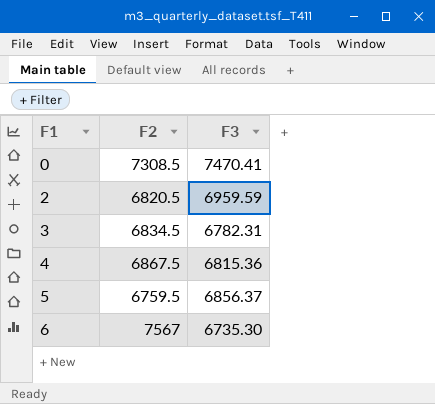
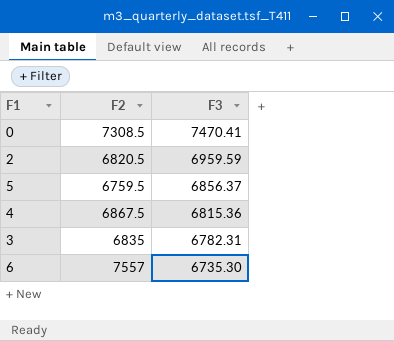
row order: F1 ascending -> F3 descending
3 | F2: 6834.5 -> 6835
6 | F2: 7567 -> 7557

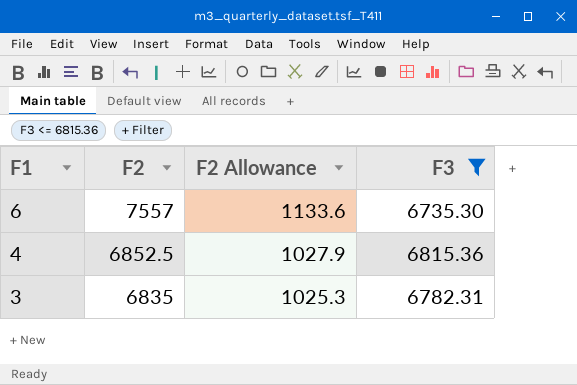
filter: none -> F3 <= 6815.36
row order: F3 descending -> F1 descending
column F2 Allowance | formula: none -> [F2] * 0.15
4 | F2: 6867.5 -> 6852.5

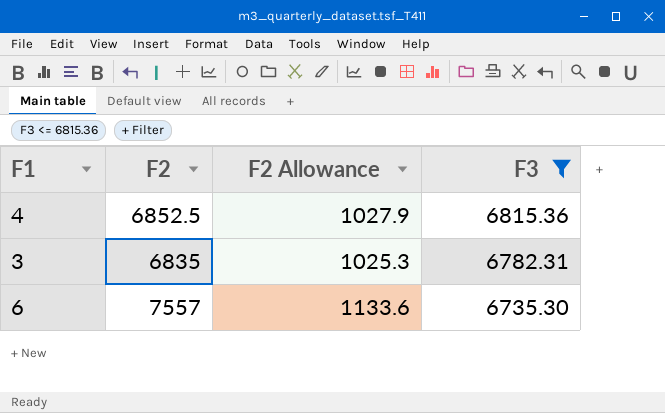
row order: F1 descending -> F3 descending

